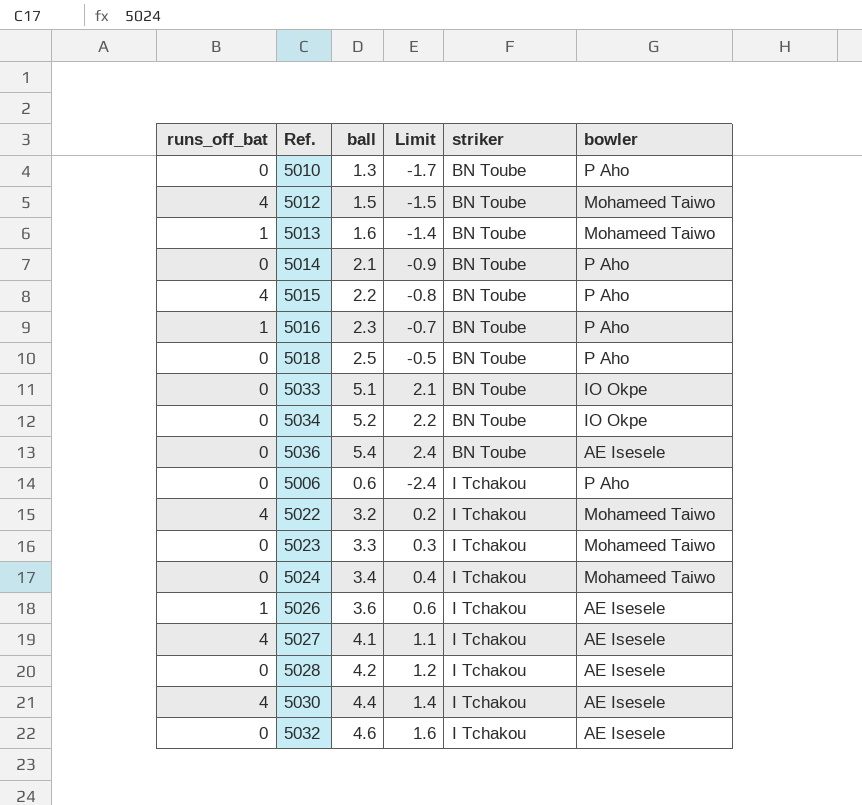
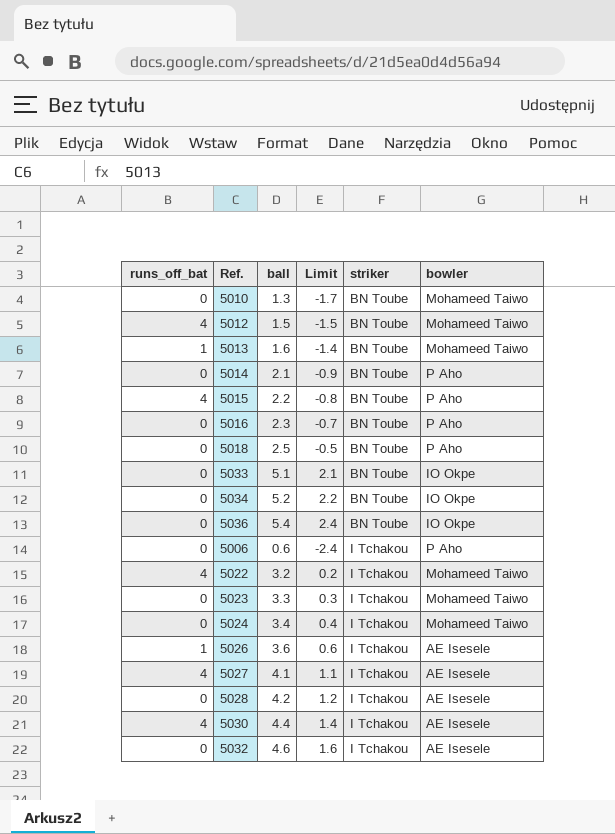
5010 | bowler: P Aho -> Mohameed Taiwo
5016 | runs_off_bat: 1 -> 0
5036 | bowler: AE Isesele -> IO Okpe

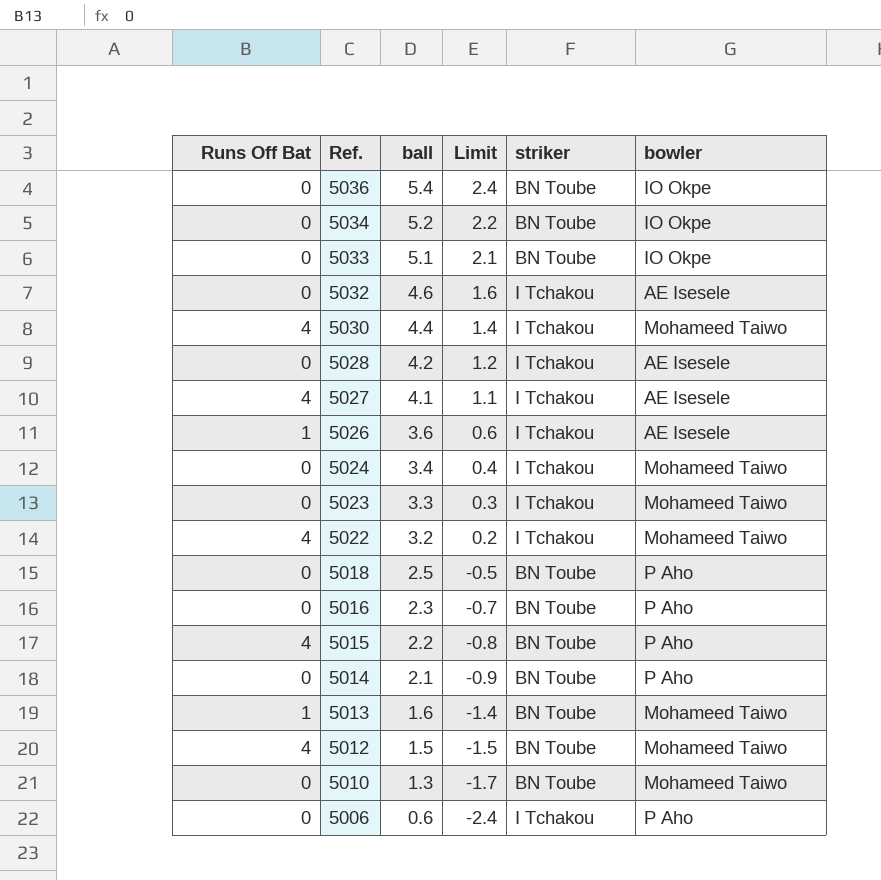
row order: striker ascending -> Ref. descending
column name: runs_off_bat -> Runs Off Bat
5030 | bowler: AE Isesele -> Mohameed Taiwo

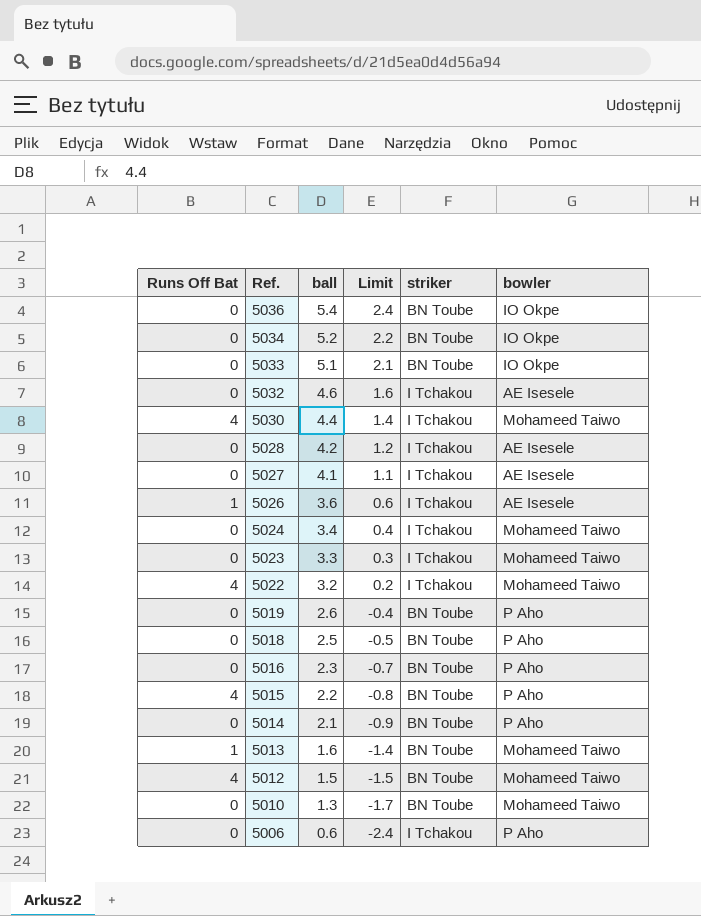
5027 | Runs Off Bat: 4 -> 0
row 5019: none -> 0 | 2.6 | -0.4 | BN Toube | P Aho

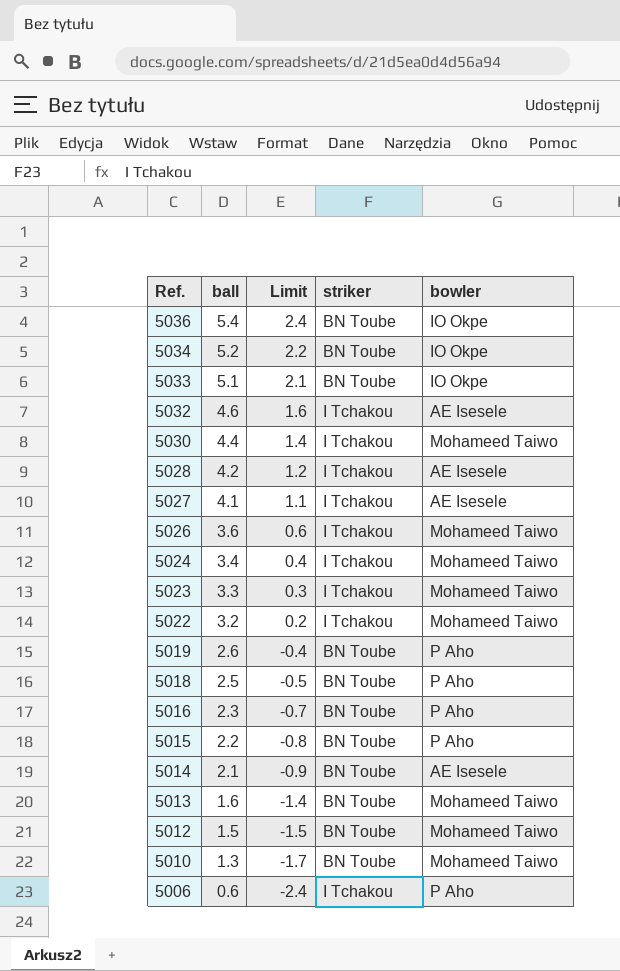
column Runs Off Bat | position: 1 -> none
5026 | bowler: AE Isesele -> Mohameed Taiwo
5014 | bowler: P Aho -> AE Isesele

